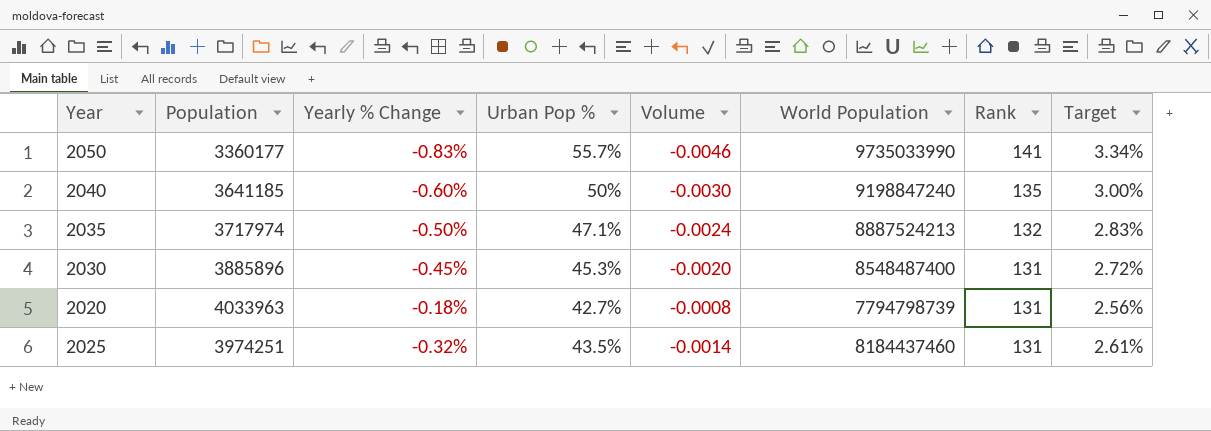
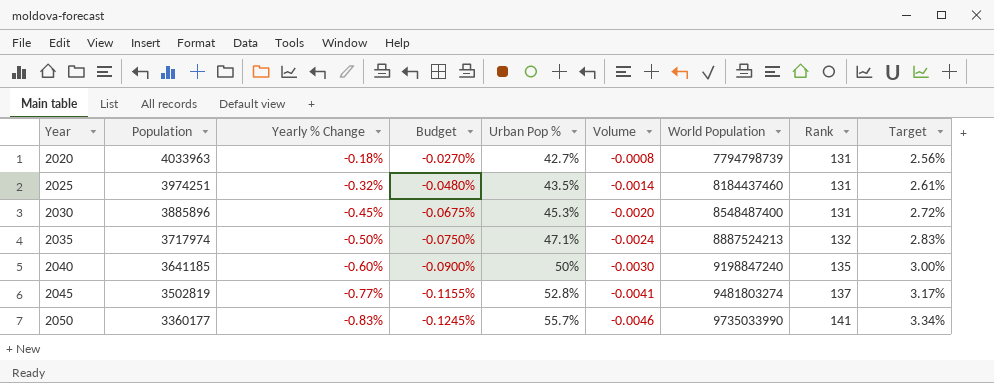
row order: Rank descending -> Year ascending
column Budget | formula: none -> [Yearly % Change] * 0.15
row 2045: none -> 3502819 | -0.77% | -0.1155% | 52.8% | -0.0041 | 9481803274 | 137 | 3.17%

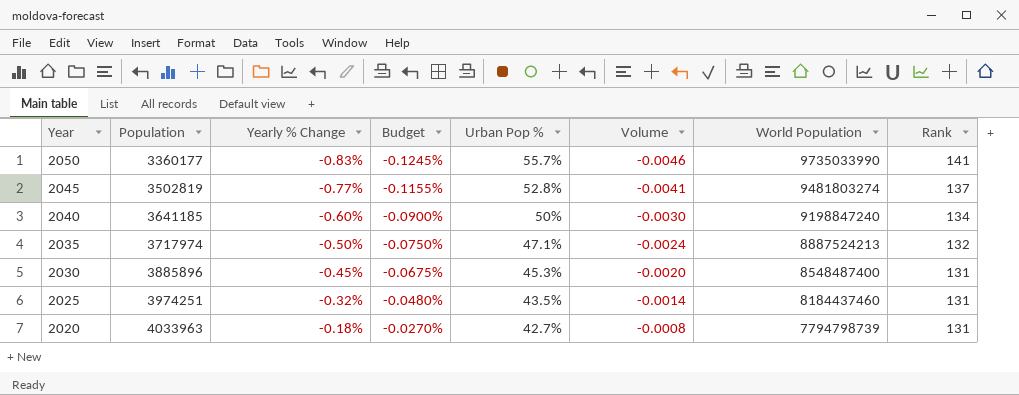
row order: Year ascending -> Year descending
column Target | formula: [Urban Pop %] * 0.06 -> none
2040 | Rank: 135 -> 134

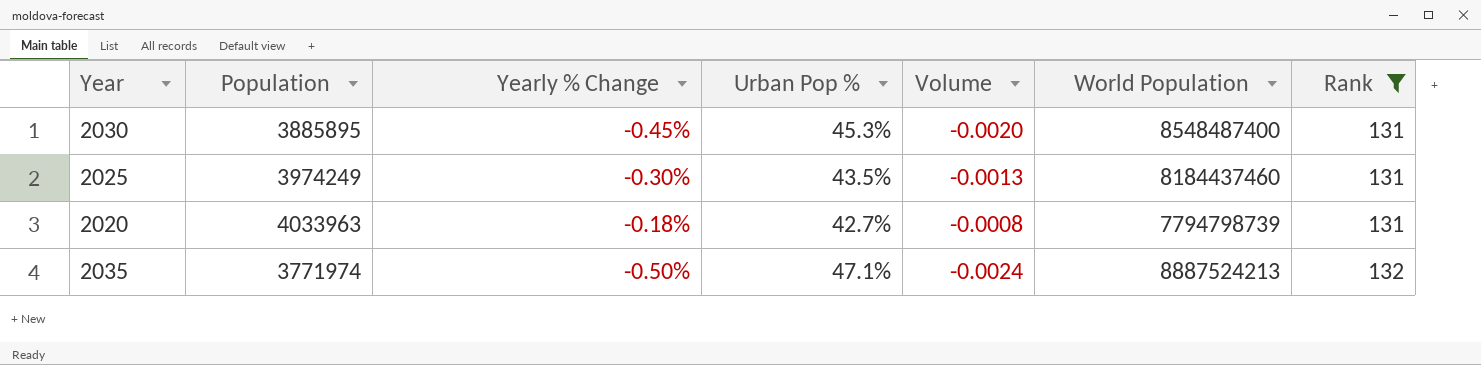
filter: none -> Rank <= 132
row order: Year descending -> Rank ascending
column Budget | formula: [Yearly % Change] * 0.15 -> none
2030 | Population: 3885896 -> 3885895
2025 | Population: 3974251 -> 3974249
2025 | Yearly % Change: -0.32% -> -0.30%
2025 | Volume: -0.0014 -> -0.0013
2035 | Population: 3717974 -> 3771974

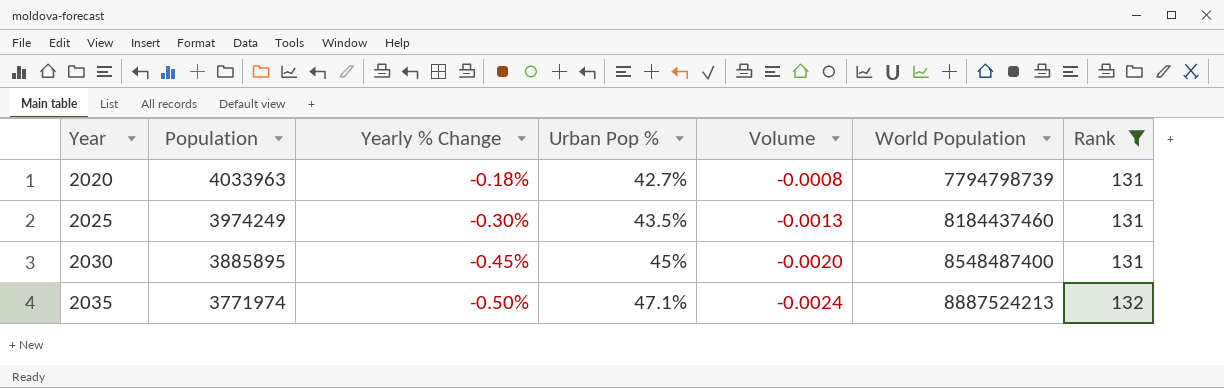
row order: Rank ascending -> Year ascending
2030 | Urban Pop %: 45.3% -> 45%

